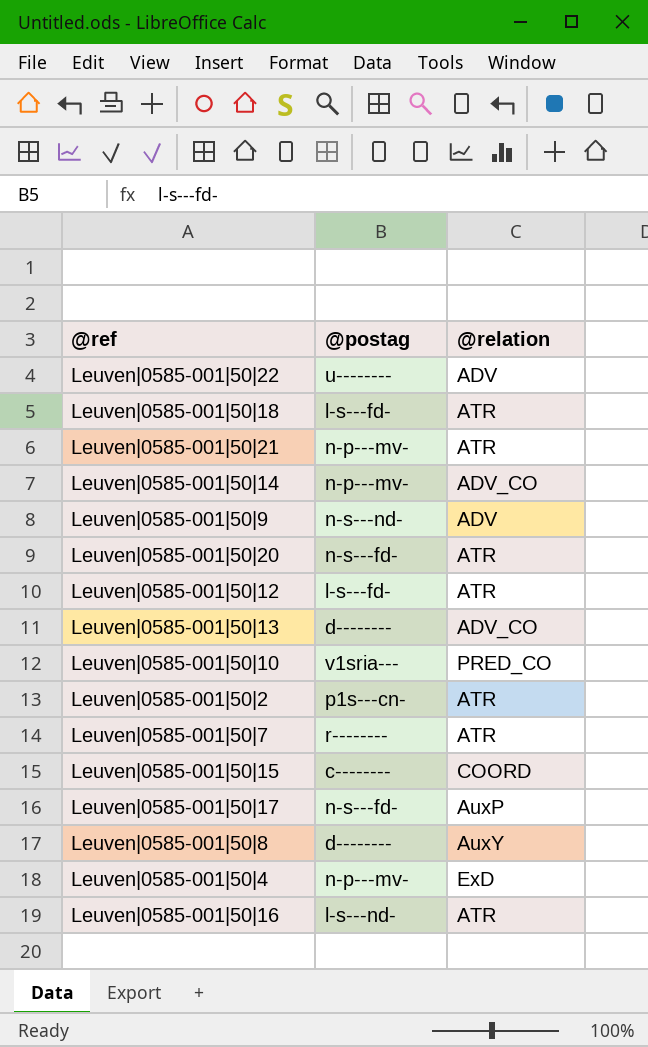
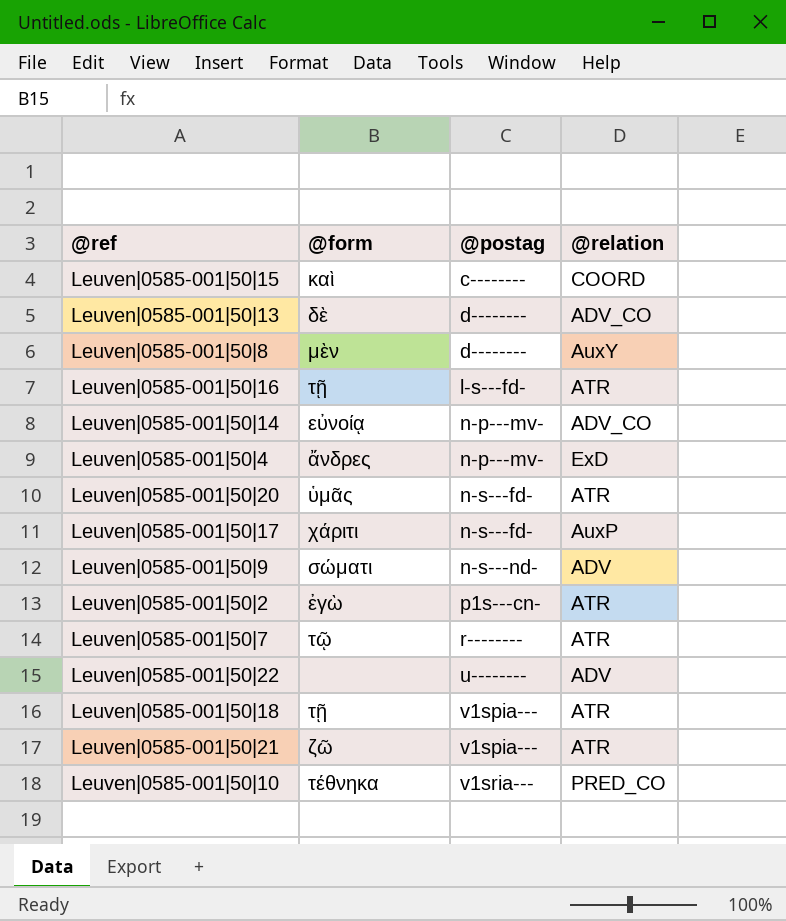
row order: none -> @postag ascending
column @form | position: none -> 2
row Leuven|0585-001|50|12: l-s---fd- | ATR -> none
Leuven|0585-001|50|16 | @postag: l-s---nd- -> l-s---fd-
Leuven|0585-001|50|18 | @postag: l-s---fd- -> v1spia---
Leuven|0585-001|50|21 | @postag: n-p---mv- -> v1spia---

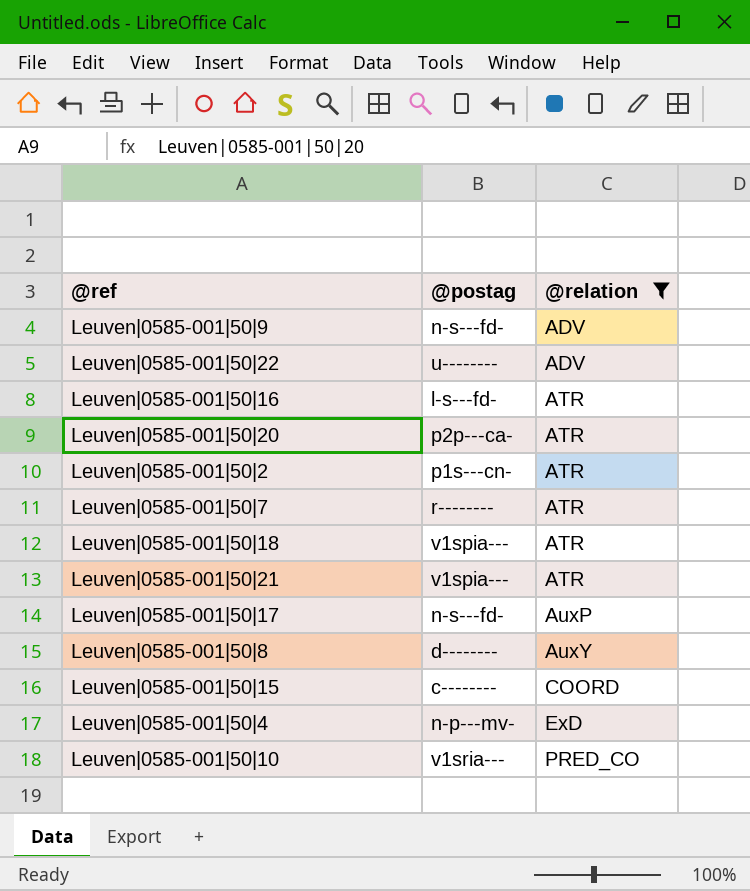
filter: none -> @relation != ADV_CO
row order: @postag ascending -> @relation ascending
column @form | position: 2 -> none
Leuven|0585-001|50|9 | @postag: n-s---nd- -> n-s---fd-
Leuven|0585-001|50|20 | @postag: n-s---fd- -> p2p---ca-

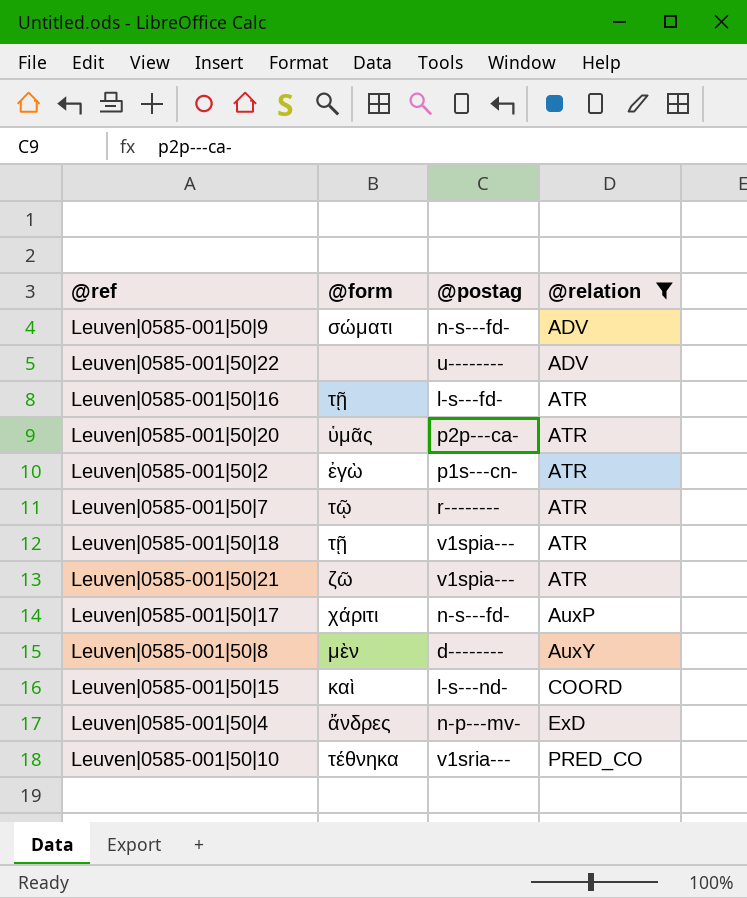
column @form | position: none -> 2
Leuven|0585-001|50|15 | @postag: c-------- -> l-s---nd-

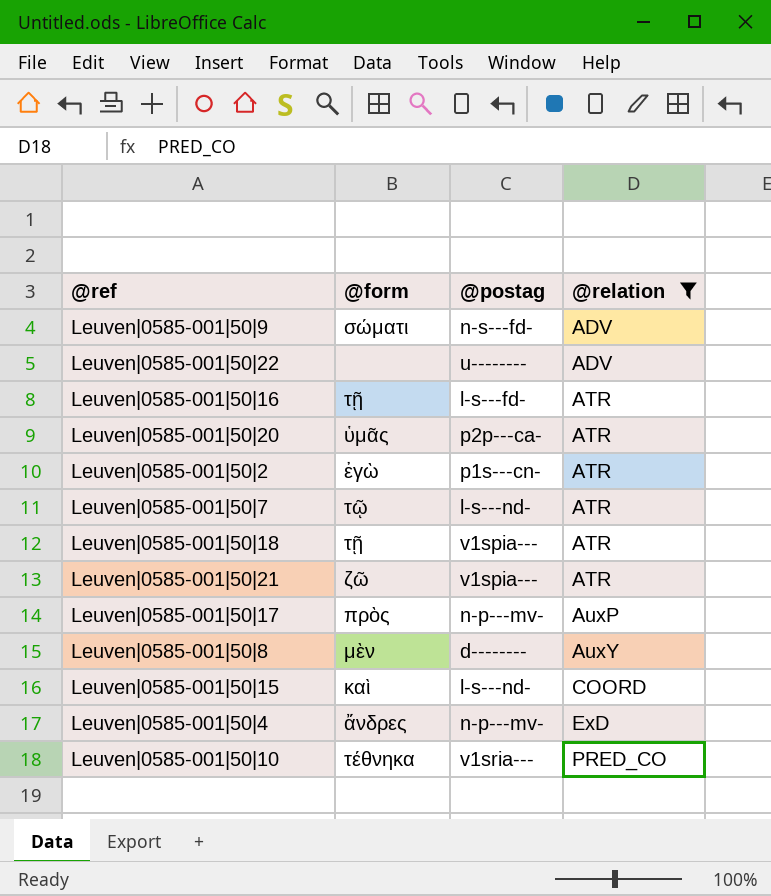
Leuven|0585-001|50|7 | @postag: r-------- -> l-s---nd-
Leuven|0585-001|50|17 | @form: χάριτι -> πρὸς
Leuven|0585-001|50|17 | @postag: n-s---fd- -> n-p---mv-

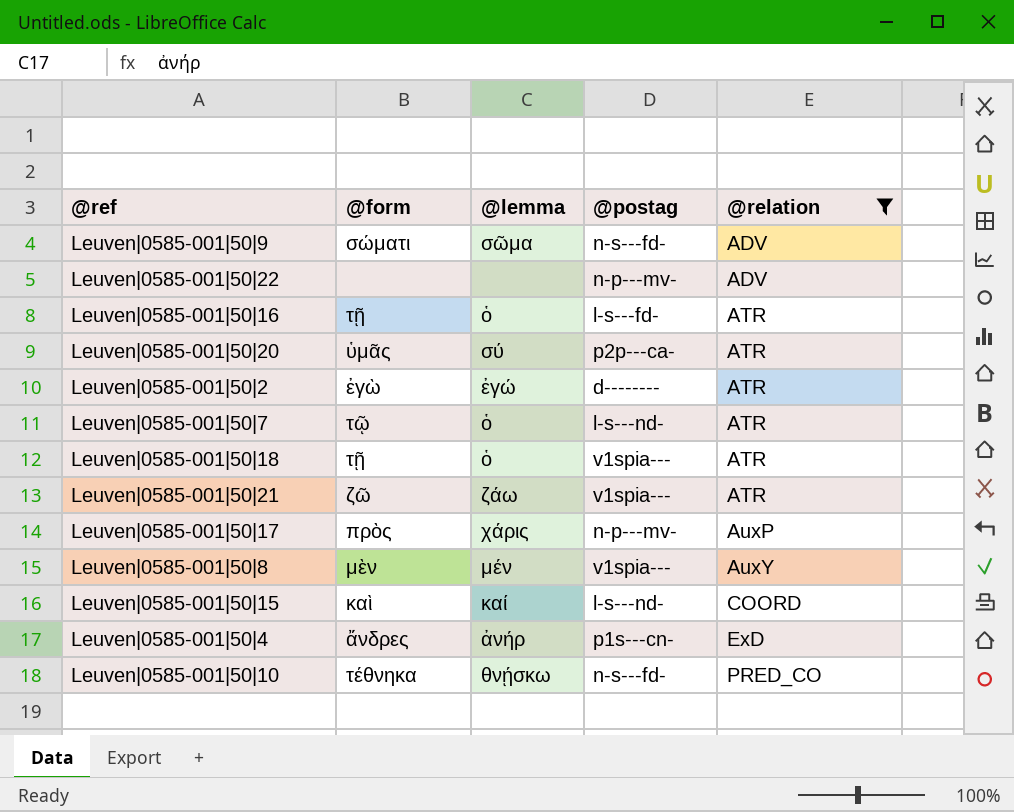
column @lemma | position: none -> 3
Leuven|0585-001|50|22 | @postag: u-------- -> n-p---mv-
Leuven|0585-001|50|2 | @postag: p1s---cn- -> d--------
Leuven|0585-001|50|8 | @postag: d-------- -> v1spia---
Leuven|0585-001|50|4 | @postag: n-p---mv- -> p1s---cn-
Leuven|0585-001|50|10 | @postag: v1sria--- -> n-s---fd-

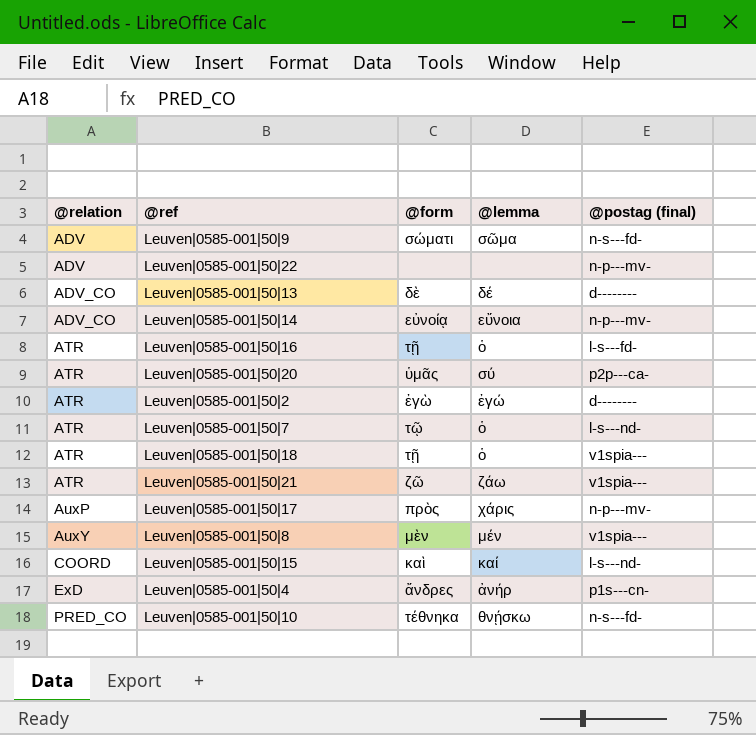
filter: @relation != ADV_CO -> none
column @relation | position: 5 -> 1
column name: @postag -> @postag (final)

